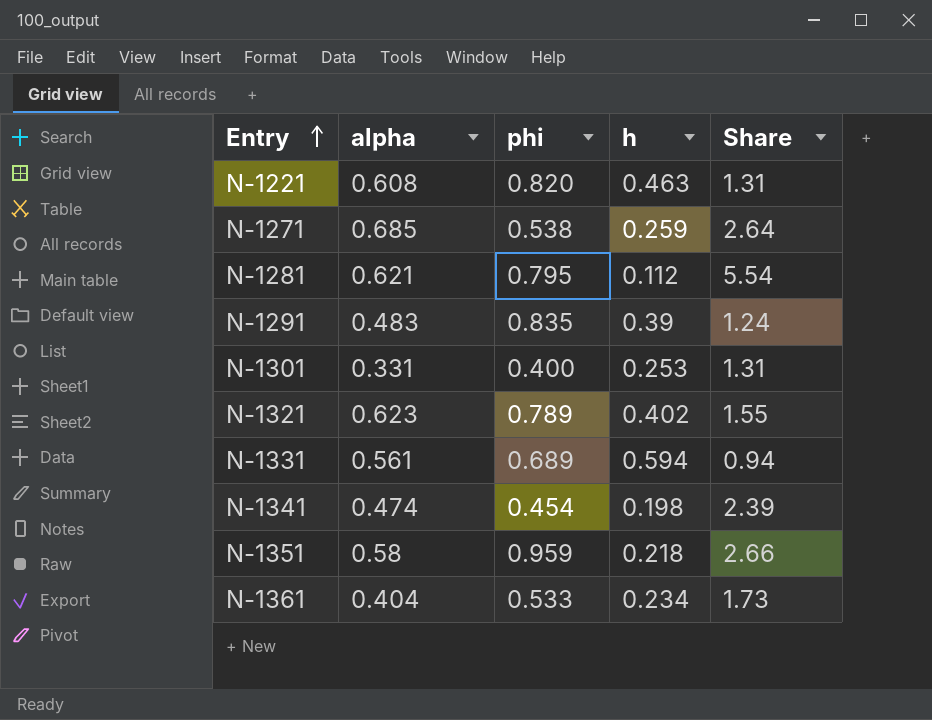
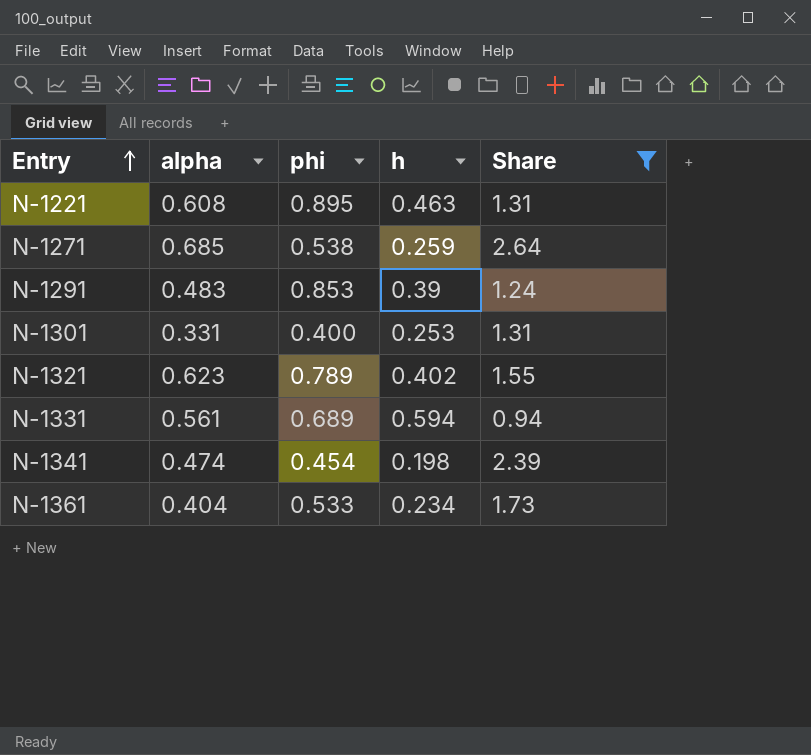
filter: none -> Share <= 2.64
N-1221 | phi: 0.820 -> 0.895
N-1291 | phi: 0.835 -> 0.853

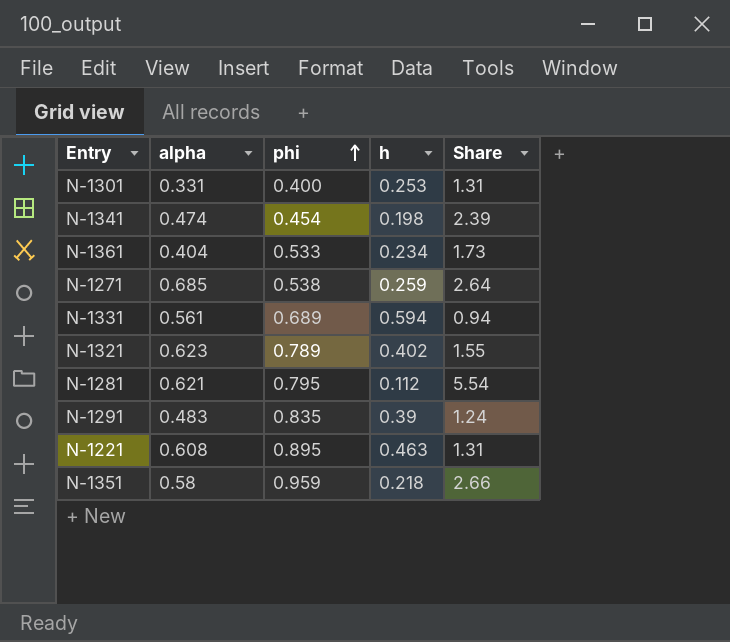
filter: Share <= 2.64 -> none
row order: Entry ascending -> phi ascending
N-1291 | phi: 0.853 -> 0.835

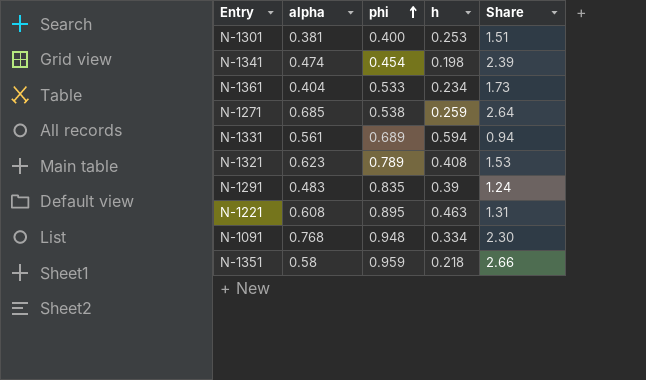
row N-1281: 0.621 | 0.795 | 0.112 | 5.54 -> none
N-1301 | alpha: 0.331 -> 0.381
N-1301 | Share: 1.31 -> 1.51
N-1321 | h: 0.402 -> 0.408
N-1321 | Share: 1.55 -> 1.53
row N-1091: none -> 0.768 | 0.948 | 0.334 | 2.30

